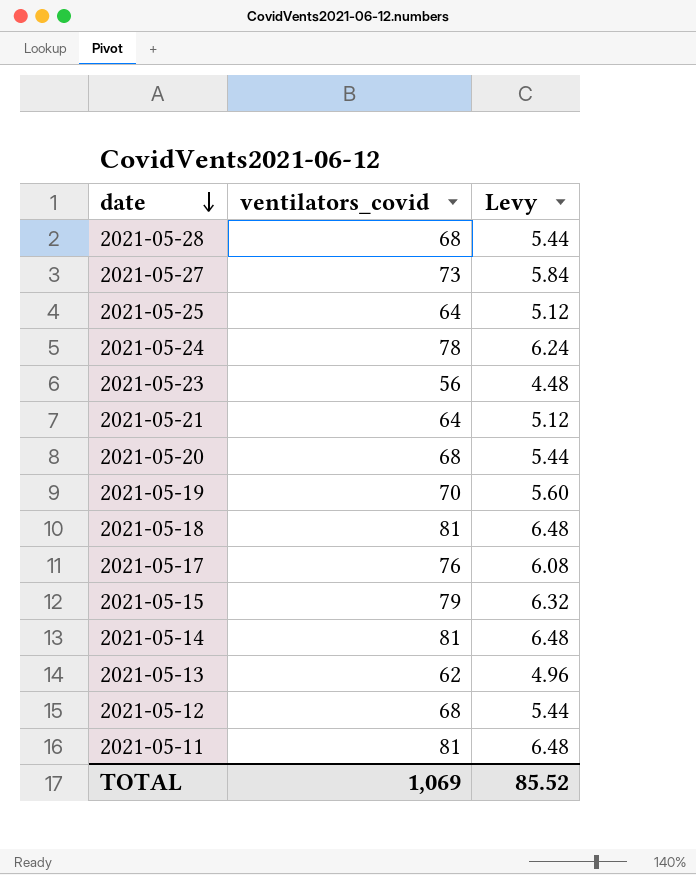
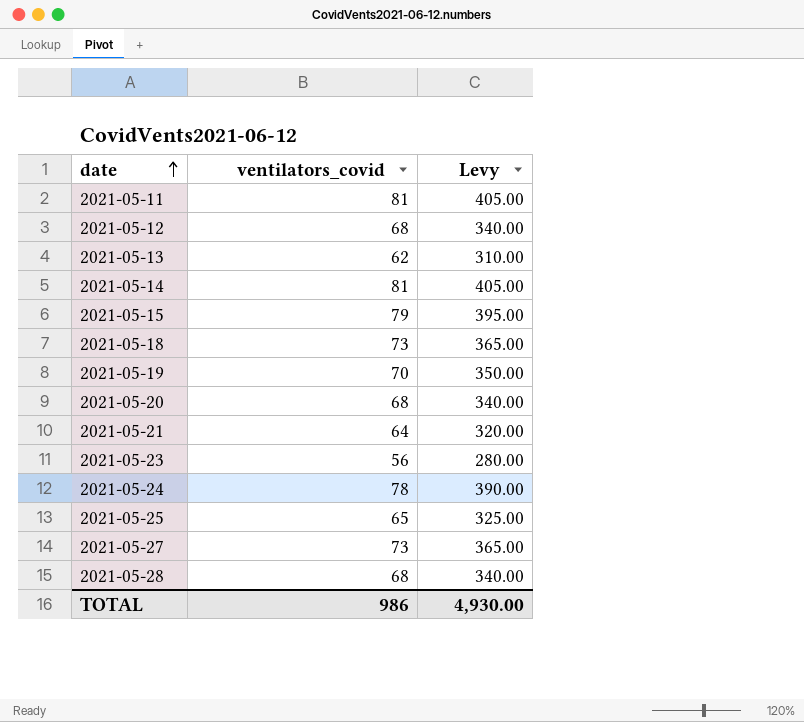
row order: date descending -> date ascending
column Levy | formula: [ventilators_covid] * 0.08 -> [ventilators_covid] * 5
row 2021-05-17: 76 | 6.08 -> none
2021-05-18 | ventilators_covid: 81 -> 73
2021-05-25 | ventilators_covid: 64 -> 65
TOTAL | ventilators_covid: 1,069 -> 986
TOTAL | Levy: 85.52 -> 4,930.00

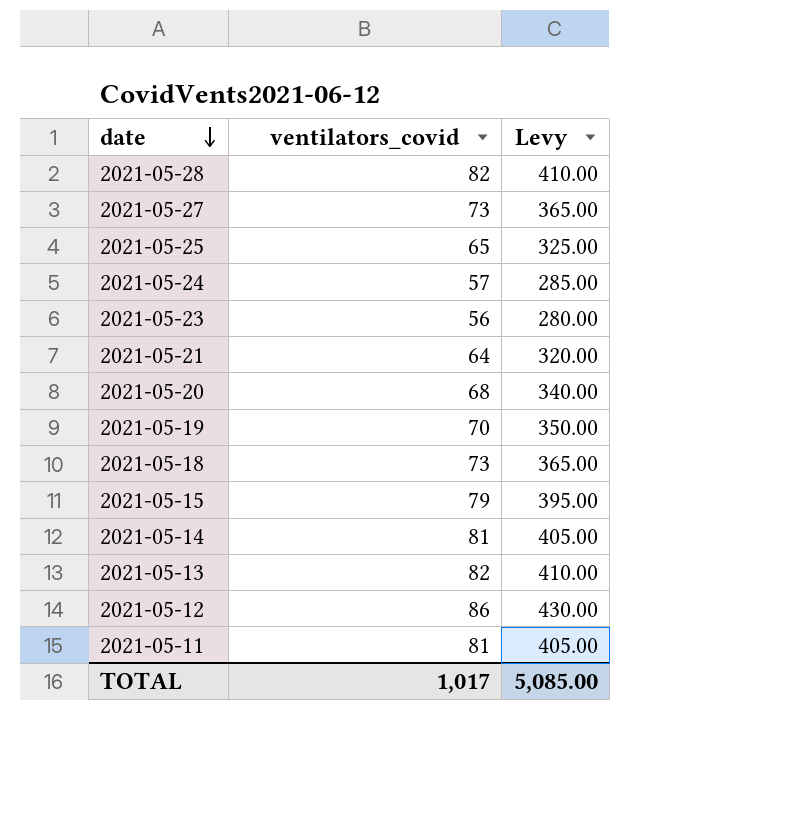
row order: date ascending -> date descending
2021-05-28 | ventilators_covid: 68 -> 82
2021-05-28 | Levy: 340.00 -> 410.00
2021-05-24 | ventilators_covid: 78 -> 57
2021-05-24 | Levy: 390.00 -> 285.00
2021-05-13 | ventilators_covid: 62 -> 82
2021-05-13 | Levy: 310.00 -> 410.00
2021-05-12 | ventilators_covid: 68 -> 86
2021-05-12 | Levy: 340.00 -> 430.00
TOTAL | ventilators_covid: 986 -> 1,017
TOTAL | Levy: 4,930.00 -> 5,085.00

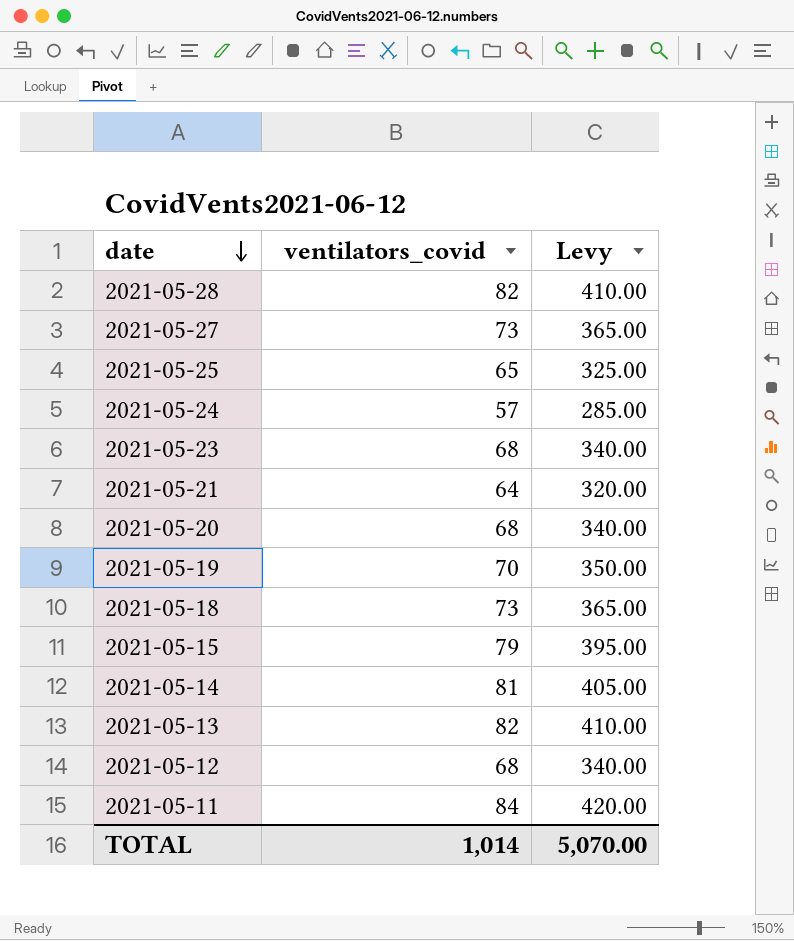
2021-05-23 | ventilators_covid: 56 -> 68
2021-05-23 | Levy: 280.00 -> 340.00
2021-05-12 | ventilators_covid: 86 -> 68
2021-05-12 | Levy: 430.00 -> 340.00
2021-05-11 | ventilators_covid: 81 -> 84
2021-05-11 | Levy: 405.00 -> 420.00
TOTAL | ventilators_covid: 1,017 -> 1,014
TOTAL | Levy: 5,085.00 -> 5,070.00

